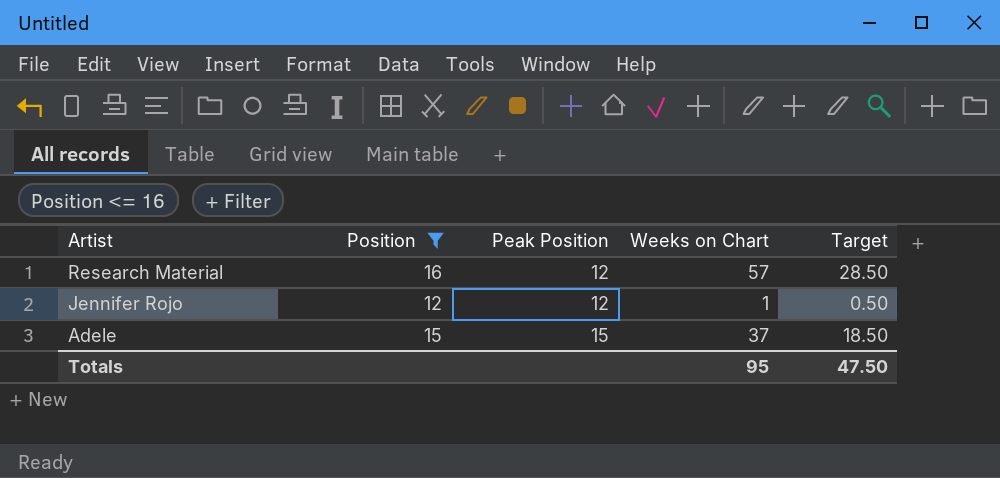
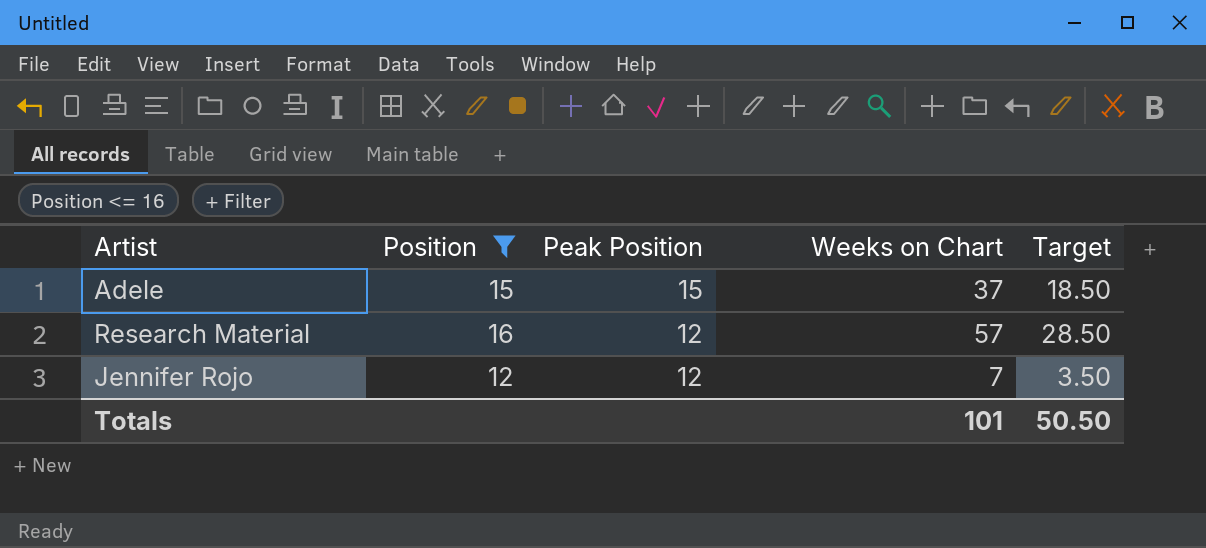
row order: Artist descending -> Peak Position descending
Jennifer Rojo | Weeks on Chart: 1 -> 7
Jennifer Rojo | Target: 0.50 -> 3.50
Totals | Weeks on Chart: 95 -> 101
Totals | Target: 47.50 -> 50.50

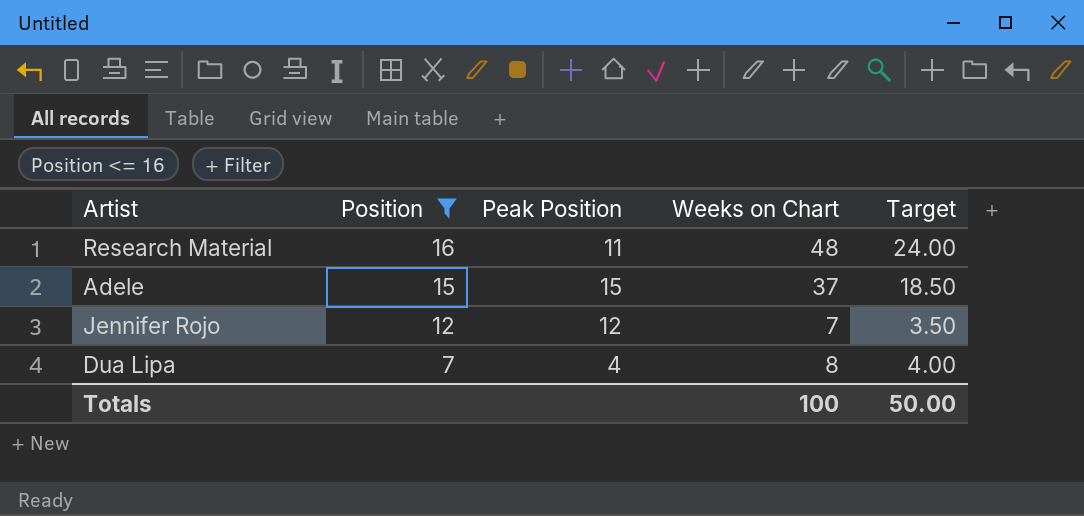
row order: Peak Position descending -> Position descending
Research Material | Peak Position: 12 -> 11
Research Material | Weeks on Chart: 57 -> 48
Research Material | Target: 28.50 -> 24.00
row Dua Lipa: none -> 7 | 4 | 8 | 4.00
Totals | Weeks on Chart: 101 -> 100
Totals | Target: 50.50 -> 50.00

